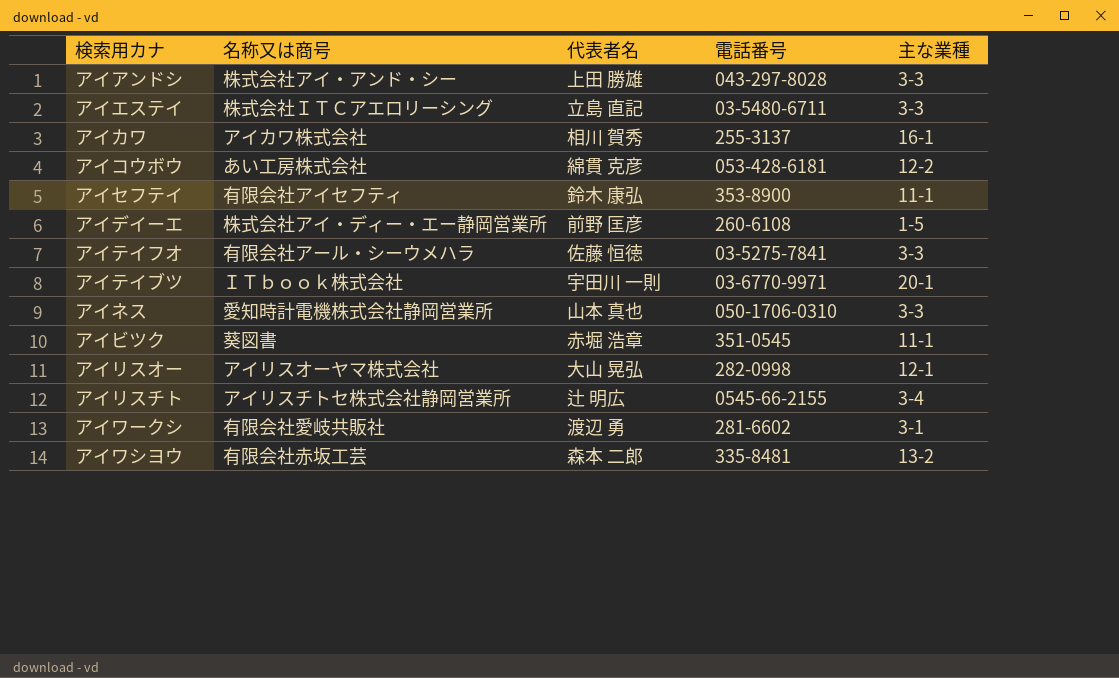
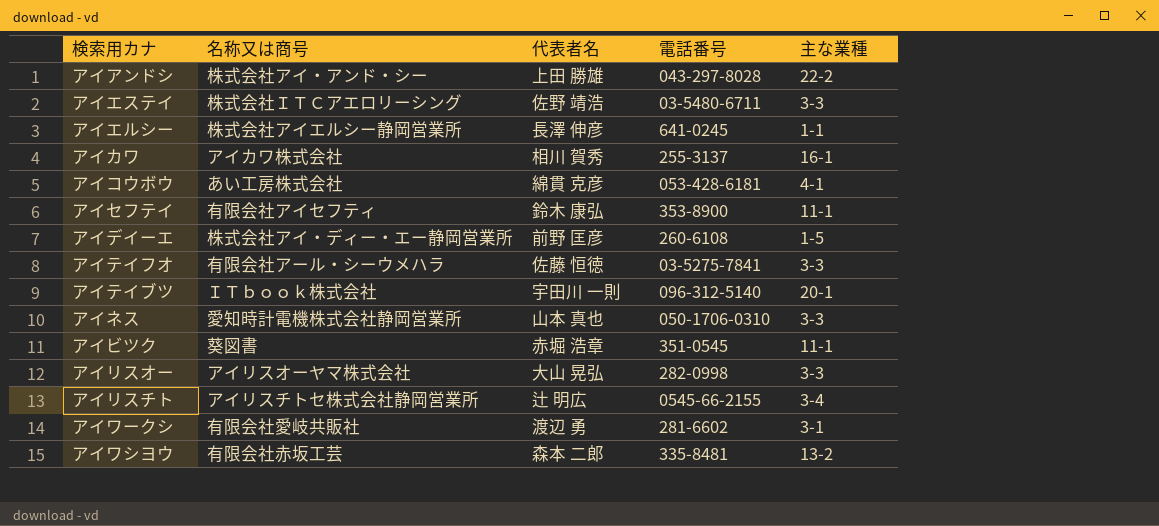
アイアンドシ | 主な業種: 3-3 -> 22-2
アイエステイ | 代表者名: 立島 直記 -> 佐野 靖浩
row アイエルシー: none -> 株式会社アイエルシー静岡営業所 | 長澤 伸彦 | 641-0245 | 1-1
アイコウボウ | 主な業種: 12-2 -> 4-1
アイテイブツ | 電話番号: 03-6770-9971 -> 096-312-5140
アイリスオー | 主な業種: 12-1 -> 3-3

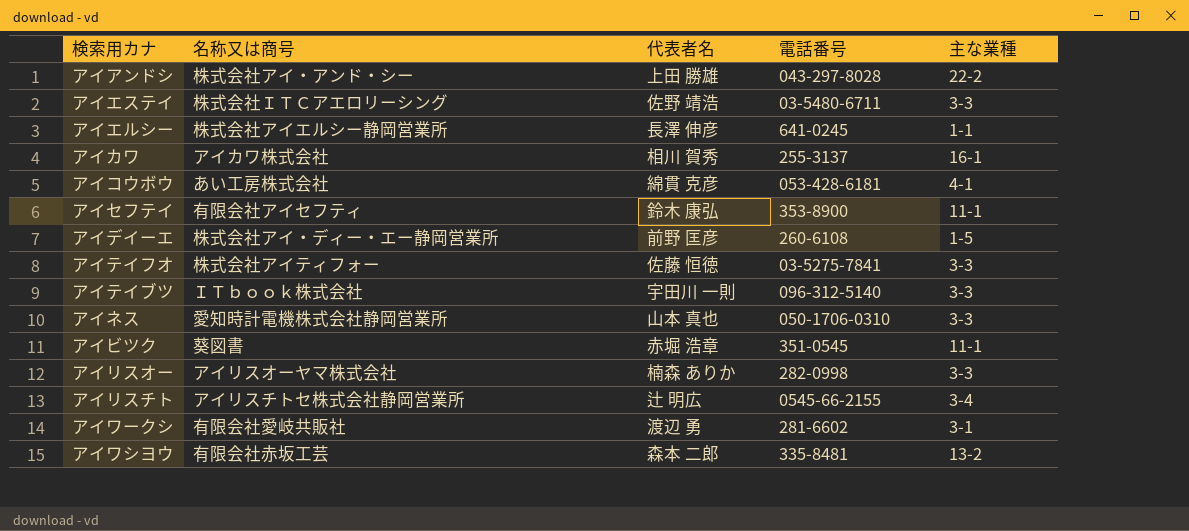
アイテイフオ | 名称又は商号: 有限会社アール・シーウメハラ -> 株式会社アイティフォー
アイテイブツ | 主な業種: 20-1 -> 3-3
アイリスオー | 代表者名: 大山 晃弘 -> 楠森 ありか

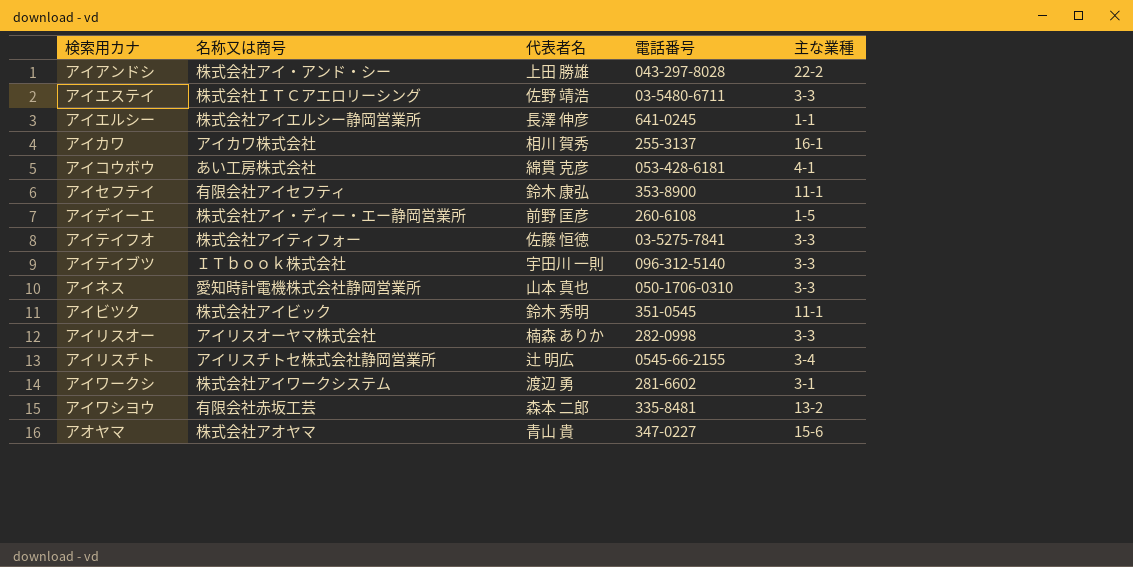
アイビツク | 名称又は商号: 葵図書 -> 株式会社アイビック
アイビツク | 代表者名: 赤堀 浩章 -> 鈴木 秀明
アイワークシ | 名称又は商号: 有限会社愛岐共販社 -> 株式会社アイワークシステム
row アオヤマ: none -> 株式会社アオヤマ | 青山 貴 | 347-0227 | 15-6

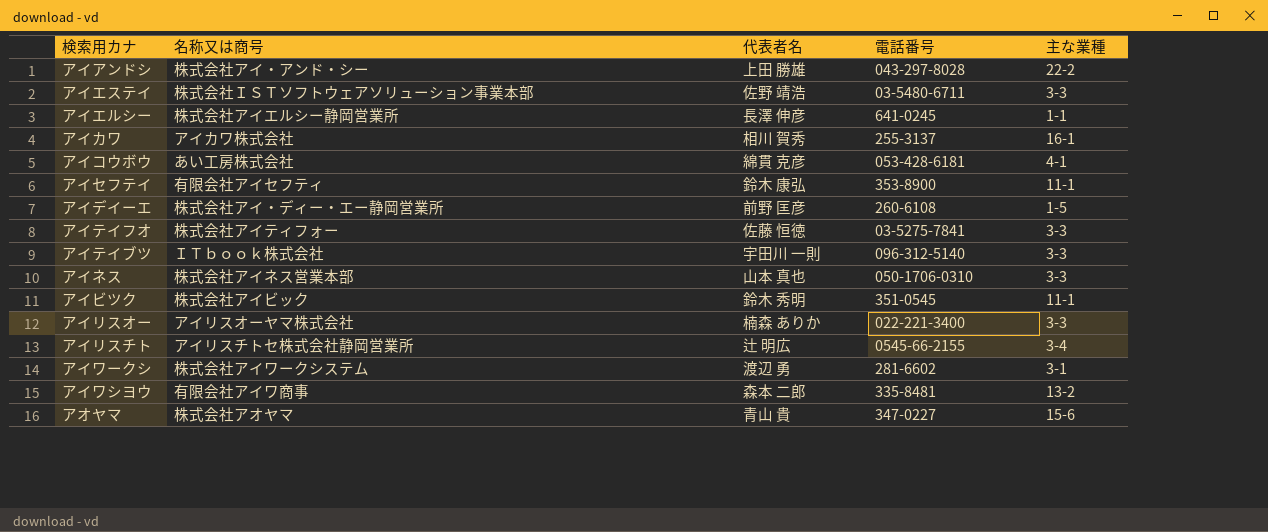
アイエステイ | 名称又は商号: 株式会社ＩＴＣアエロリーシング -> 株式会社ＩＳＴソフトウェアソリューション事業本部
アイネス | 名称又は商号: 愛知時計電機株式会社静岡営業所 -> 株式会社アイネス営業本部
アイリスオー | 電話番号: 282-0998 -> 022-221-3400
アイワシヨウ | 名称又は商号: 有限会社赤坂工芸 -> 有限会社アイワ商事

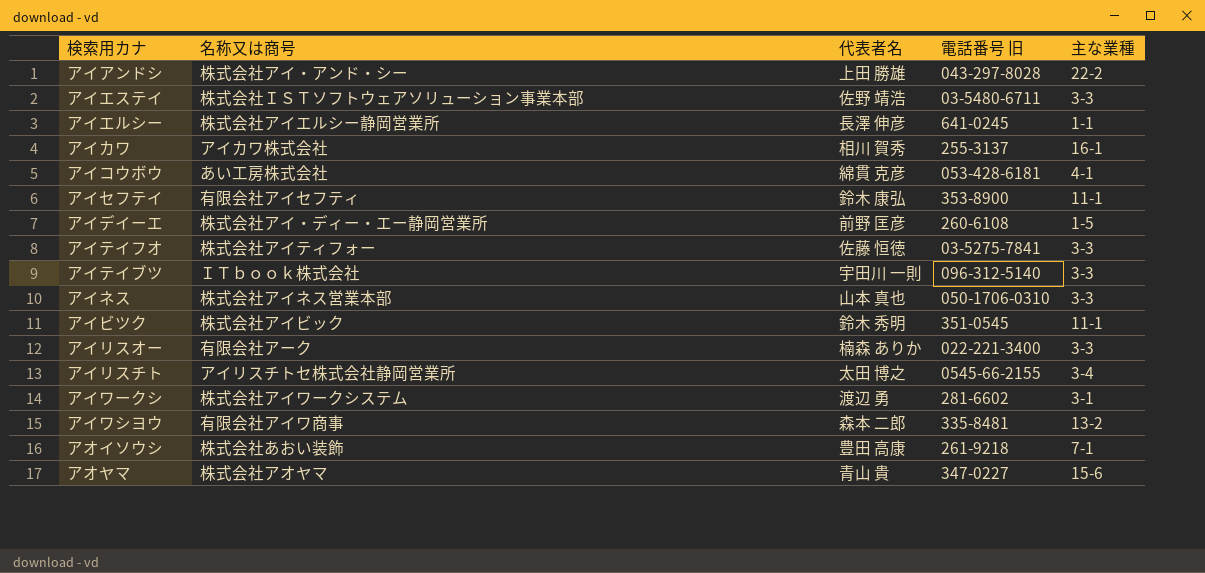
column name: 電話番号 -> 電話番号 旧
アイリスオー | 名称又は商号: アイリスオーヤマ株式会社 -> 有限会社アーク
アイリスチト | 代表者名: 辻 明広 -> 太田 博之
row アオイソウシ: none -> 株式会社あおい装飾 | 豊田 高康 | 261-9218 | 7-1

